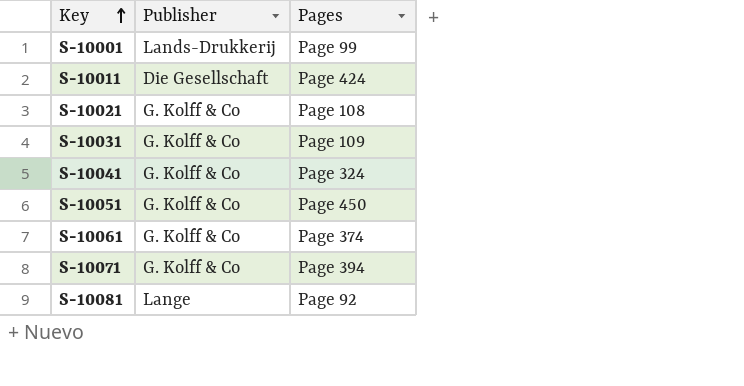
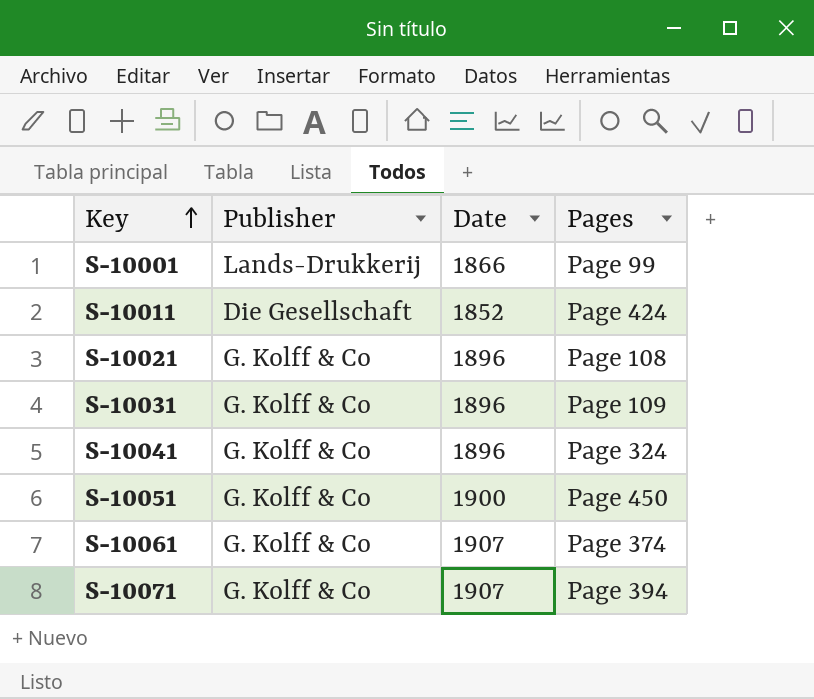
column Date | position: none -> 3
row S-10081: Lange | Page 92 -> none

